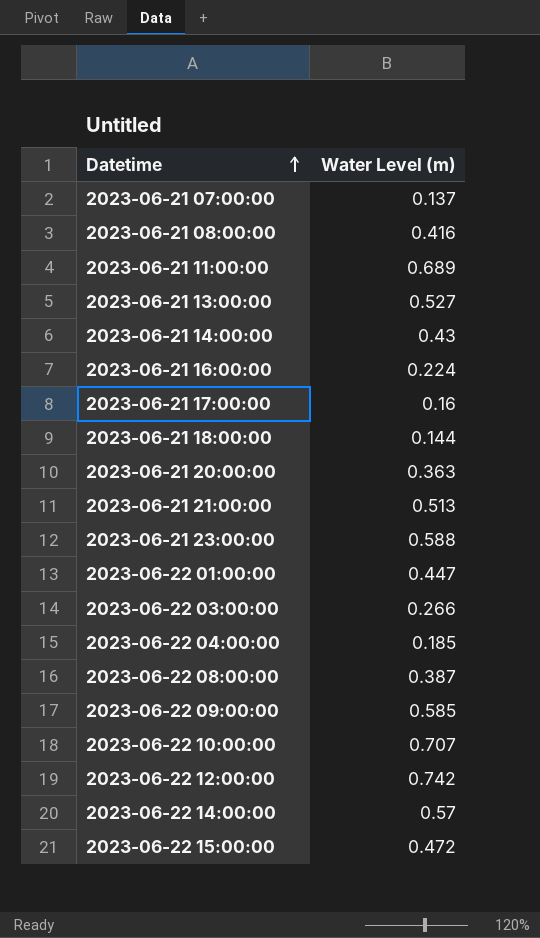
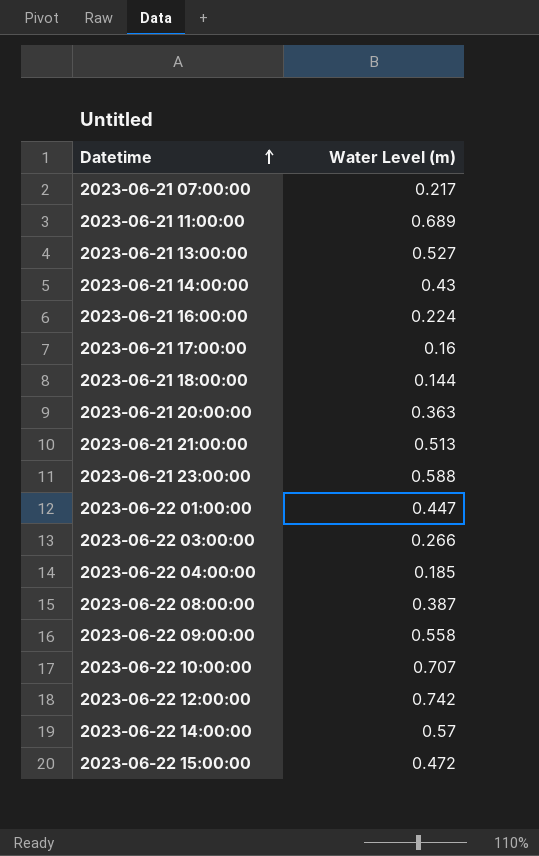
row 2023-06-21 08:00:00: 0.416 -> none
2023-06-21 07:00:00 | Water Level (m): 0.137 -> 0.217
2023-06-22 09:00:00 | Water Level (m): 0.585 -> 0.558

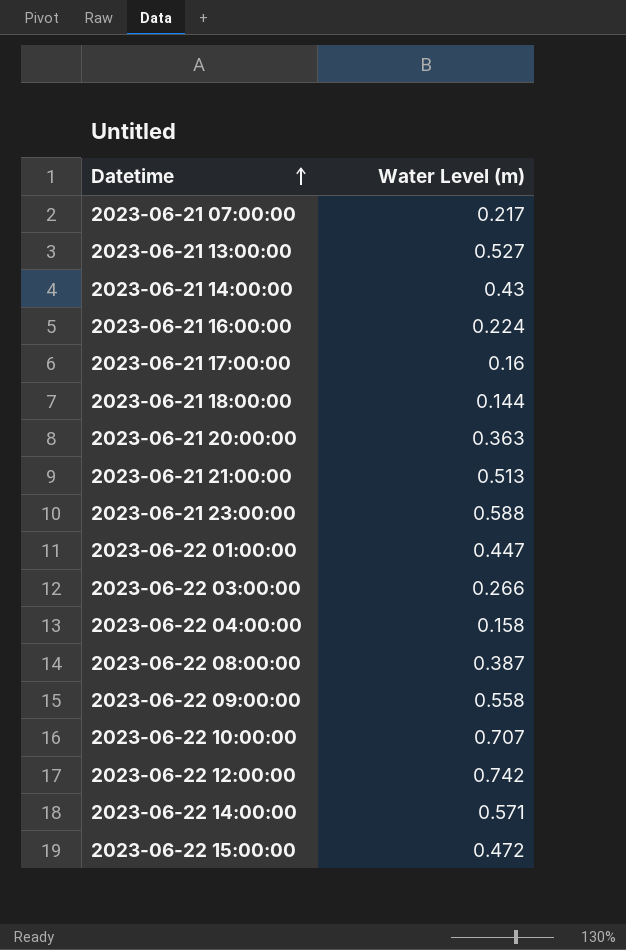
row 2023-06-21 11:00:00: 0.689 -> none
2023-06-22 04:00:00 | Water Level (m): 0.185 -> 0.158
2023-06-22 14:00:00 | Water Level (m): 0.57 -> 0.571

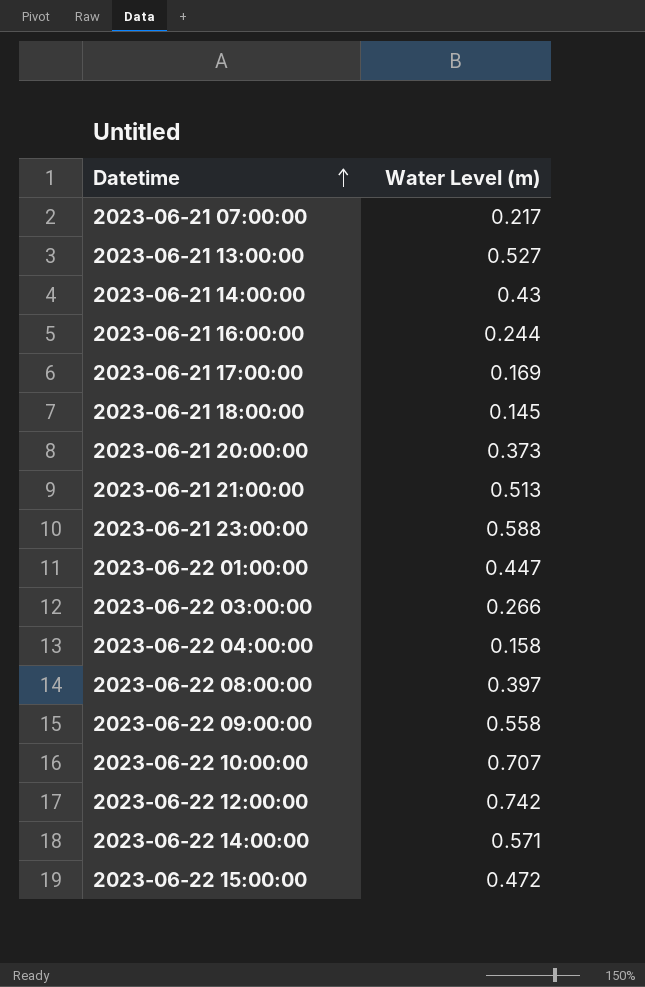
2023-06-21 16:00:00 | Water Level (m): 0.224 -> 0.244
2023-06-21 17:00:00 | Water Level (m): 0.16 -> 0.169
2023-06-21 18:00:00 | Water Level (m): 0.144 -> 0.145
2023-06-21 20:00:00 | Water Level (m): 0.363 -> 0.373
2023-06-22 08:00:00 | Water Level (m): 0.387 -> 0.397

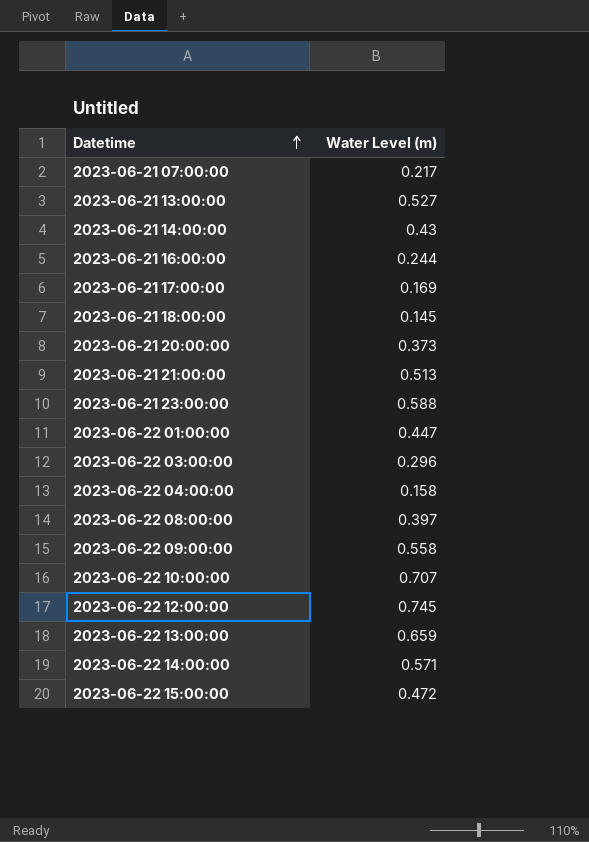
2023-06-22 03:00:00 | Water Level (m): 0.266 -> 0.296
2023-06-22 12:00:00 | Water Level (m): 0.742 -> 0.745
row 2023-06-22 13:00:00: none -> 0.659

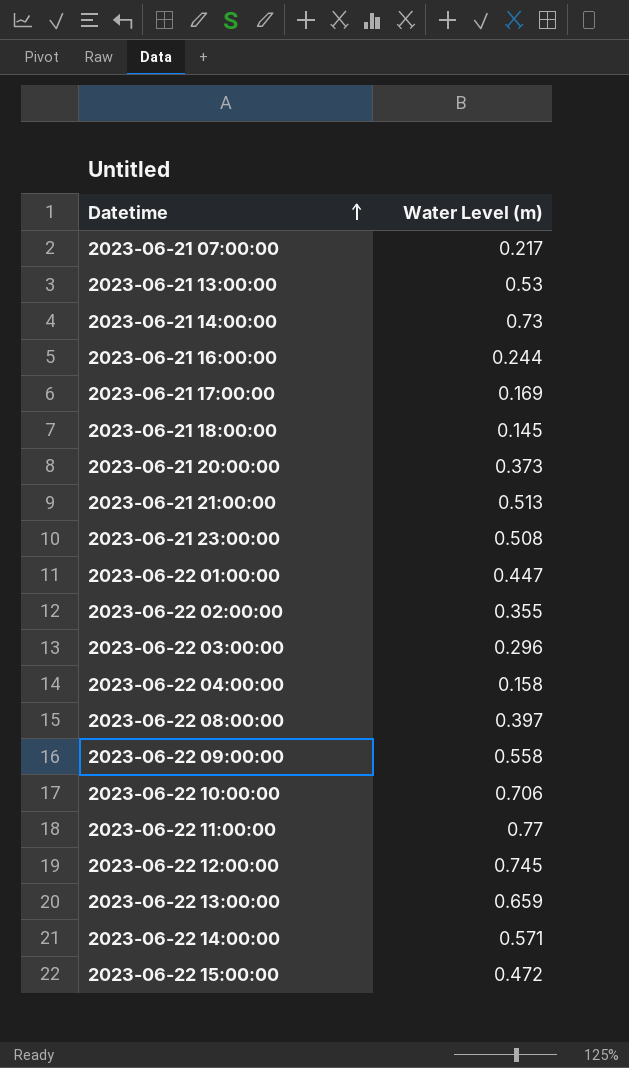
2023-06-21 13:00:00 | Water Level (m): 0.527 -> 0.53
2023-06-21 14:00:00 | Water Level (m): 0.43 -> 0.73
2023-06-21 23:00:00 | Water Level (m): 0.588 -> 0.508
row 2023-06-22 02:00:00: none -> 0.355
2023-06-22 10:00:00 | Water Level (m): 0.707 -> 0.706
row 2023-06-22 11:00:00: none -> 0.77

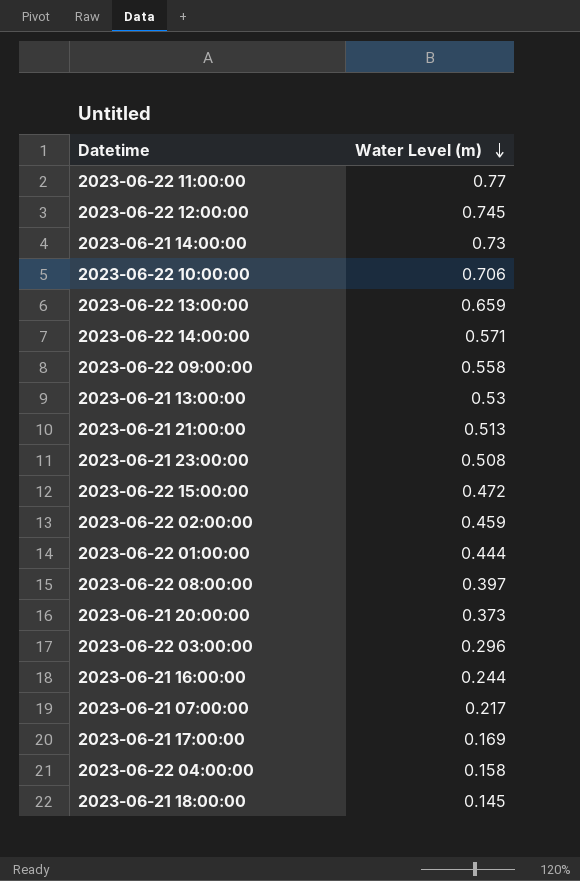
row order: Datetime ascending -> Water Level (m) descending
2023-06-22 02:00:00 | Water Level (m): 0.355 -> 0.459
2023-06-22 01:00:00 | Water Level (m): 0.447 -> 0.444

